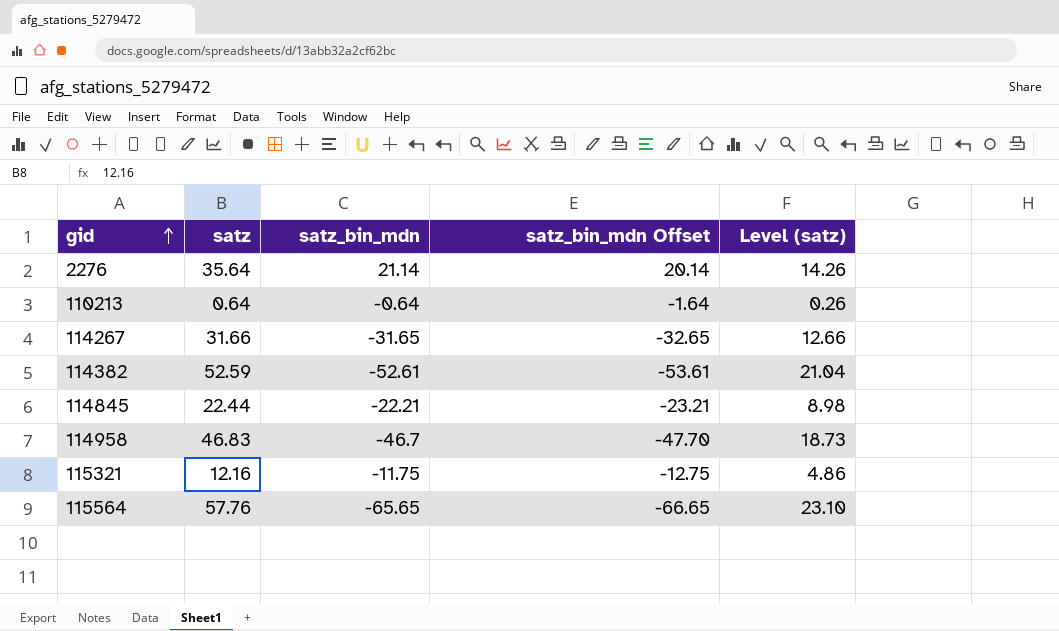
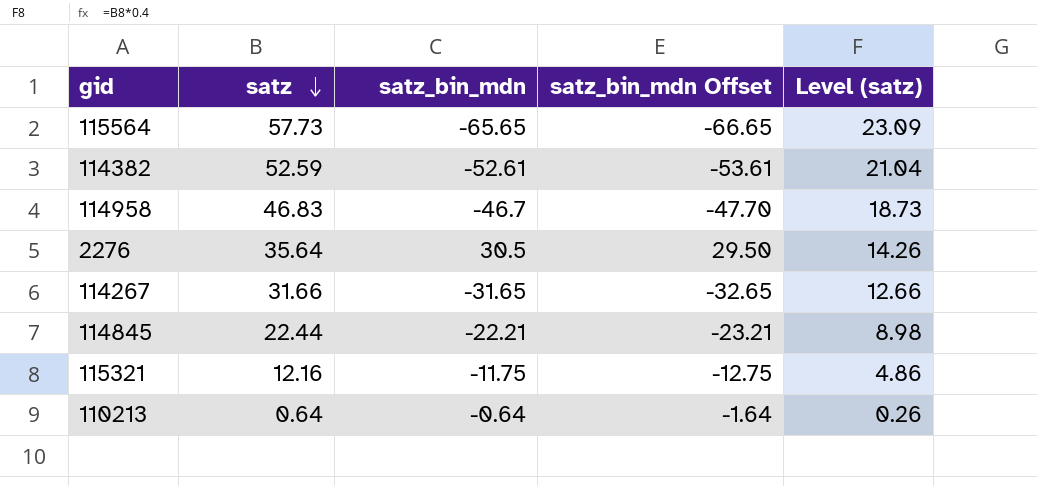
row order: gid ascending -> satz descending
115564 | satz: 57.76 -> 57.73
115564 | Level (satz): 23.10 -> 23.09
2276 | satz_bin_mdn: 21.14 -> 30.5
2276 | satz_bin_mdn Offset: 20.14 -> 29.50

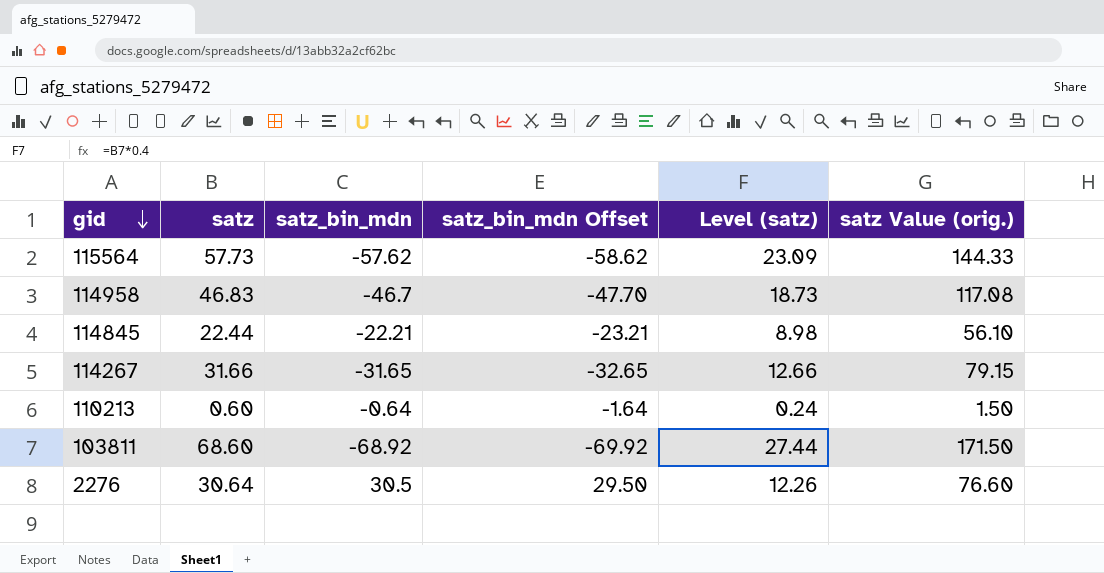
row order: satz descending -> gid descending
column satz Value (orig.) | formula: none -> [satz] * 2.5
row 114382: 52.59 | -52.61 | -53.61 | 21.04 -> none
row 115321: 12.16 | -11.75 | -12.75 | 4.86 -> none
115564 | satz_bin_mdn: -65.65 -> -57.62
115564 | satz_bin_mdn Offset: -66.65 -> -58.62
110213 | satz: 0.64 -> 0.60
110213 | Level (satz): 0.26 -> 0.24
row 103811: none -> 68.60 | -68.92 | -69.92 | 27.44 | 171.50
2276 | satz: 35.64 -> 30.64
2276 | Level (satz): 14.26 -> 12.26

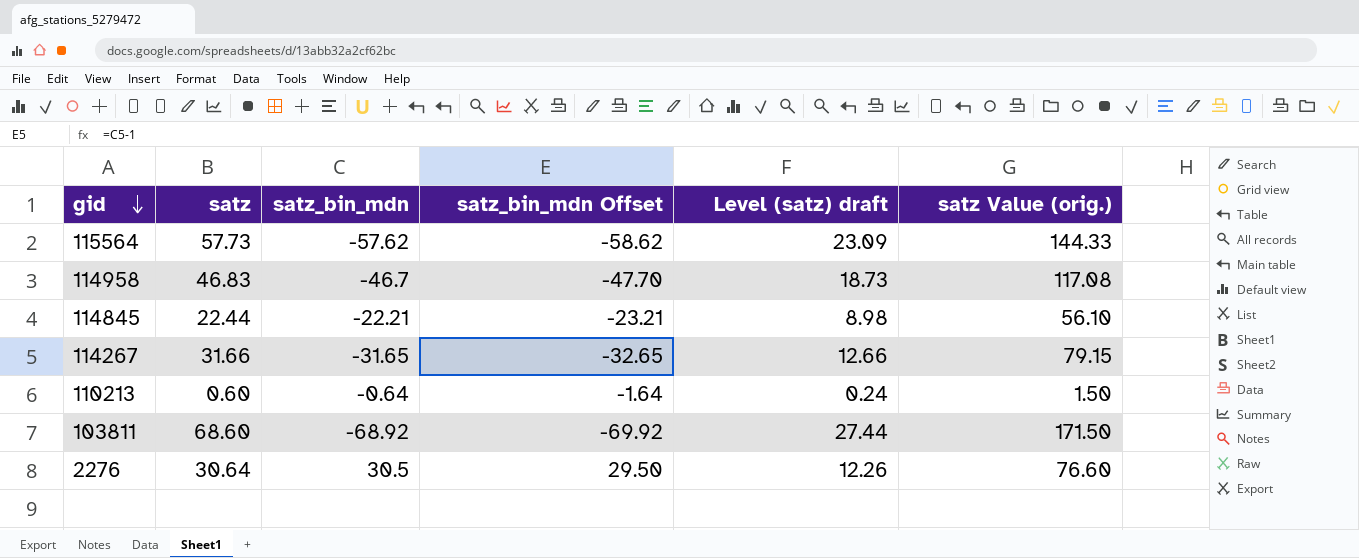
column name: Level (satz) -> Level (satz) draft

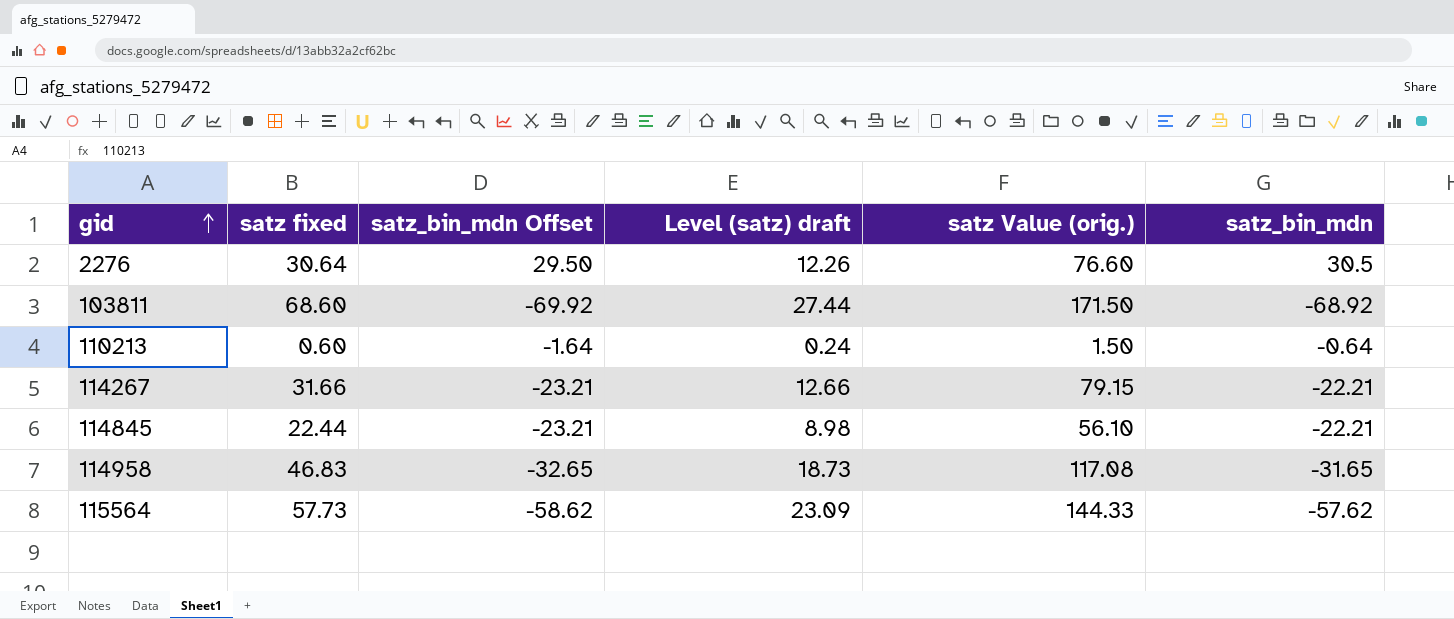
row order: gid descending -> gid ascending
column name: satz -> satz fixed
column satz_bin_mdn | position: 3 -> 6
114267 | satz_bin_mdn Offset: -32.65 -> -23.21
114267 | satz_bin_mdn: -31.65 -> -22.21
114958 | satz_bin_mdn Offset: -47.70 -> -32.65
114958 | satz_bin_mdn: -46.7 -> -31.65

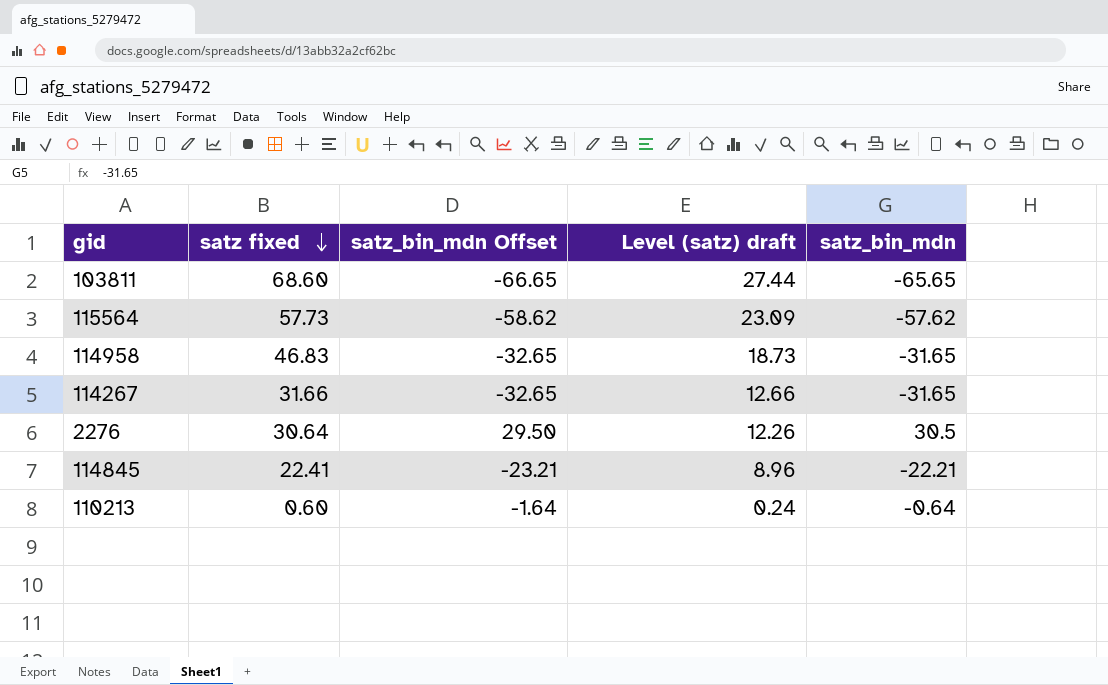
row order: gid ascending -> satz fixed descending
column satz Value (orig.) | formula: [satz fixed] * 2.5 -> none
103811 | satz_bin_mdn Offset: -69.92 -> -66.65
103811 | satz_bin_mdn: -68.92 -> -65.65
114267 | satz_bin_mdn Offset: -23.21 -> -32.65
114267 | satz_bin_mdn: -22.21 -> -31.65
114845 | satz fixed: 22.44 -> 22.41
114845 | Level (satz) draft: 8.98 -> 8.96

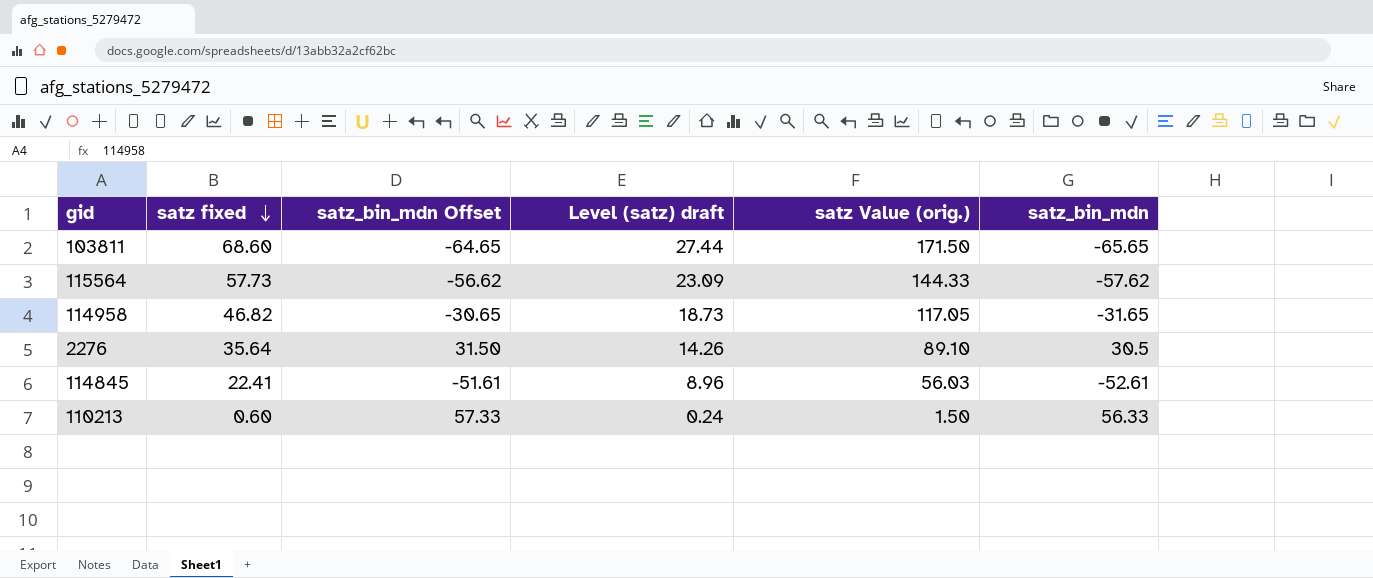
column satz_bin_mdn Offset | formula: [satz_bin_mdn] - 1 -> [satz_bin_mdn] + 1
column satz Value (orig.) | formula: none -> [satz fixed] * 2.5
row 114267: 31.66 | -32.65 | 12.66 | -31.65 -> none
114958 | satz fixed: 46.83 -> 46.82
2276 | satz fixed: 30.64 -> 35.64
2276 | Level (satz) draft: 12.26 -> 14.26
114845 | satz_bin_mdn: -22.21 -> -52.61
110213 | satz_bin_mdn: -0.64 -> 56.33

